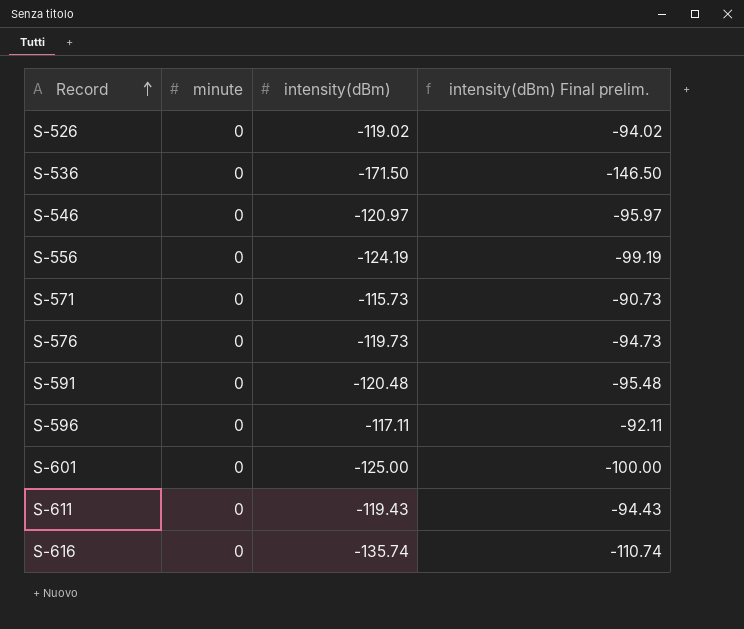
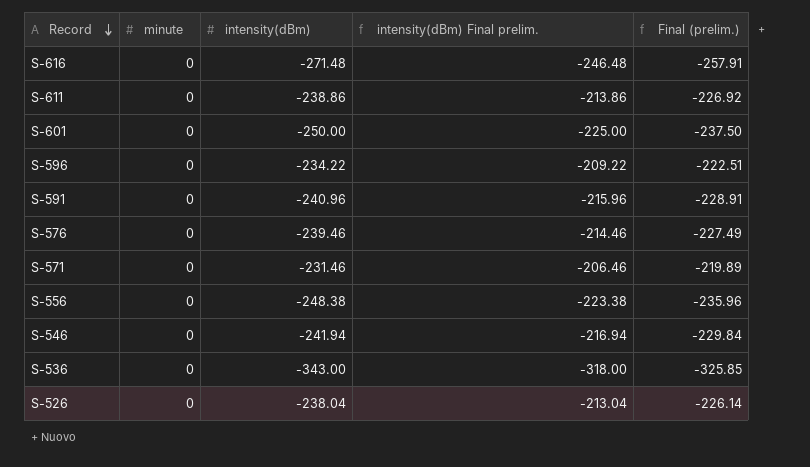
row order: Record ascending -> Record descending
column Final (prelim.) | formula: none -> [intensity(dBm)] * 0.95
S-616 | intensity(dBm): -135.74 -> -271.48
S-616 | intensity(dBm) Final prelim.: -110.74 -> -246.48
S-611 | intensity(dBm): -119.43 -> -238.86
S-611 | intensity(dBm) Final prelim.: -94.43 -> -213.86
S-601 | intensity(dBm): -125.00 -> -250.00
S-601 | intensity(dBm) Final prelim.: -100.00 -> -225.00
S-596 | intensity(dBm): -117.11 -> -234.22
S-596 | intensity(dBm) Final prelim.: -92.11 -> -209.22
S-591 | intensity(dBm): -120.48 -> -240.96
S-591 | intensity(dBm) Final prelim.: -95.48 -> -215.96
S-576 | intensity(dBm): -119.73 -> -239.46
S-576 | intensity(dBm) Final prelim.: -94.73 -> -214.46
S-571 | intensity(dBm): -115.73 -> -231.46
S-571 | intensity(dBm) Final prelim.: -90.73 -> -206.46
S-556 | intensity(dBm): -124.19 -> -248.38
S-556 | intensity(dBm) Final prelim.: -99.19 -> -223.38
S-546 | intensity(dBm): -120.97 -> -241.94
S-546 | intensity(dBm) Final prelim.: -95.97 -> -216.94
S-536 | intensity(dBm): -171.50 -> -343.00
S-536 | intensity(dBm) Final prelim.: -146.50 -> -318.00
S-526 | intensity(dBm): -119.02 -> -238.04
S-526 | intensity(dBm) Final prelim.: -94.02 -> -213.04

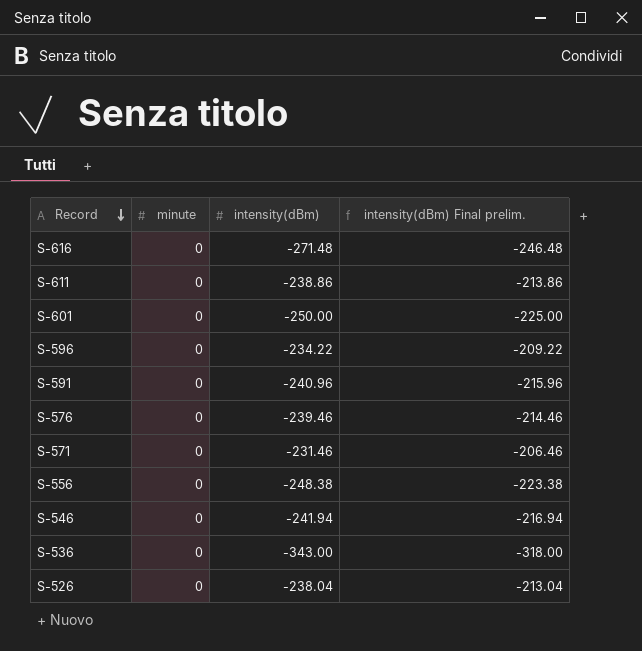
column Final (prelim.) | formula: [intensity(dBm)] * 0.95 -> none

